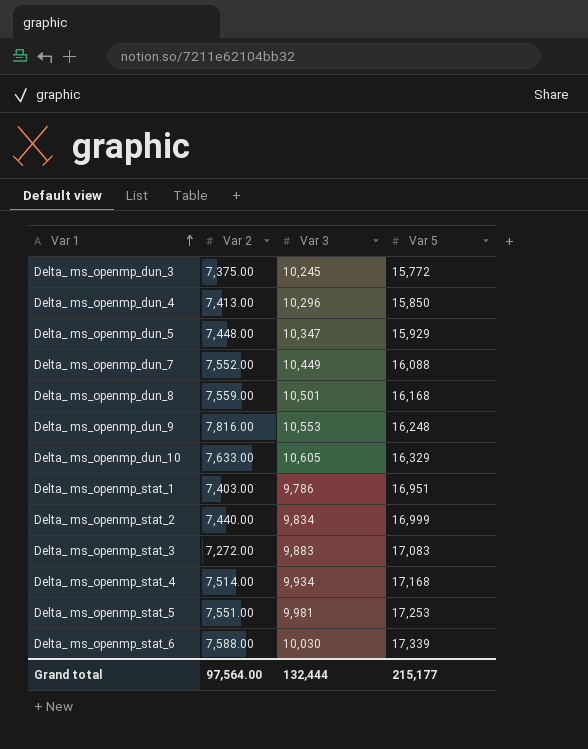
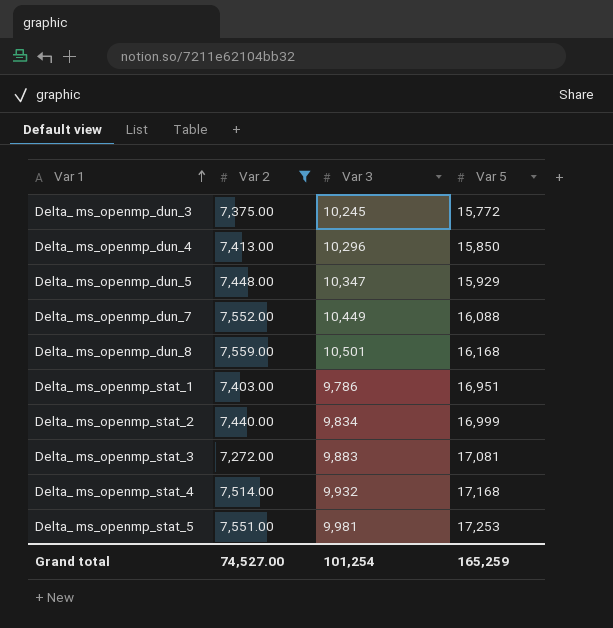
filter: none -> Var 2 <= 7,559.00
Delta_ ms_openmp_stat_3 | Var 5: 17,083 -> 17,081
Delta_ ms_openmp_stat_4 | Var 3: 9,934 -> 9,932
Grand total | Var 2: 97,564.00 -> 74,527.00
Grand total | Var 3: 132,444 -> 101,254
Grand total | Var 5: 215,177 -> 165,259

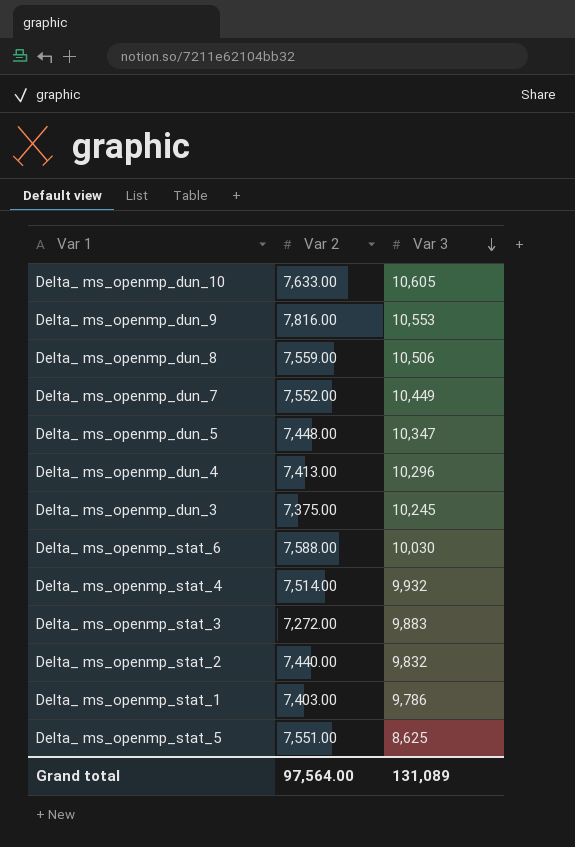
filter: Var 2 <= 7,559.00 -> none
row order: Var 1 ascending -> Var 3 descending
column Var 5 | position: 4 -> none
Delta_ ms_openmp_dun_8 | Var 3: 10,501 -> 10,506
Delta_ ms_openmp_stat_2 | Var 3: 9,834 -> 9,832
Delta_ ms_openmp_stat_5 | Var 3: 9,981 -> 8,625
Grand total | Var 2: 74,527.00 -> 97,564.00
Grand total | Var 3: 101,254 -> 131,089

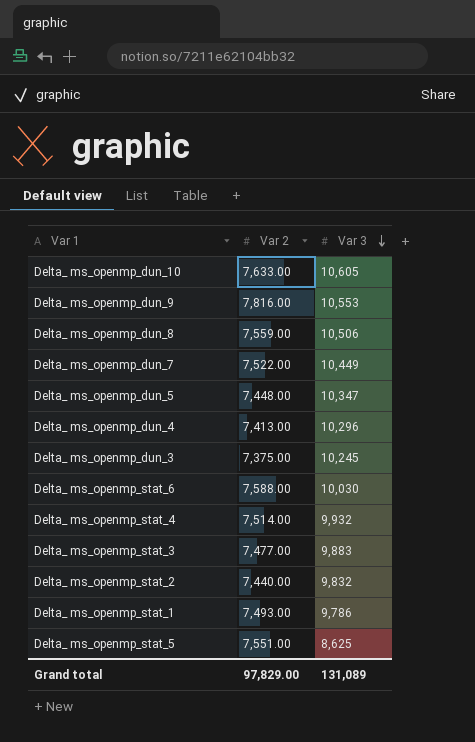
Delta_ ms_openmp_dun_7 | Var 2: 7,552.00 -> 7,522.00
Delta_ ms_openmp_stat_3 | Var 2: 7,272.00 -> 7,477.00
Delta_ ms_openmp_stat_1 | Var 2: 7,403.00 -> 7,493.00
Grand total | Var 2: 97,564.00 -> 97,829.00

